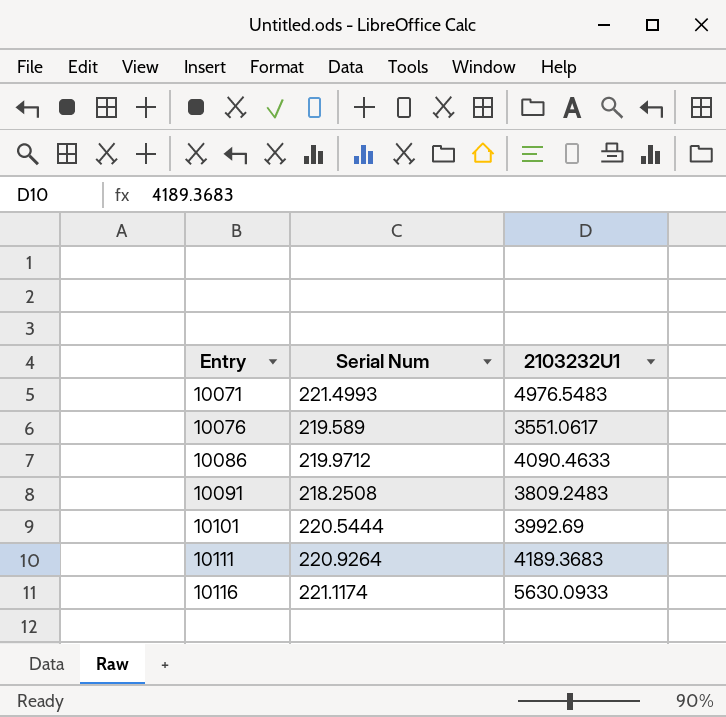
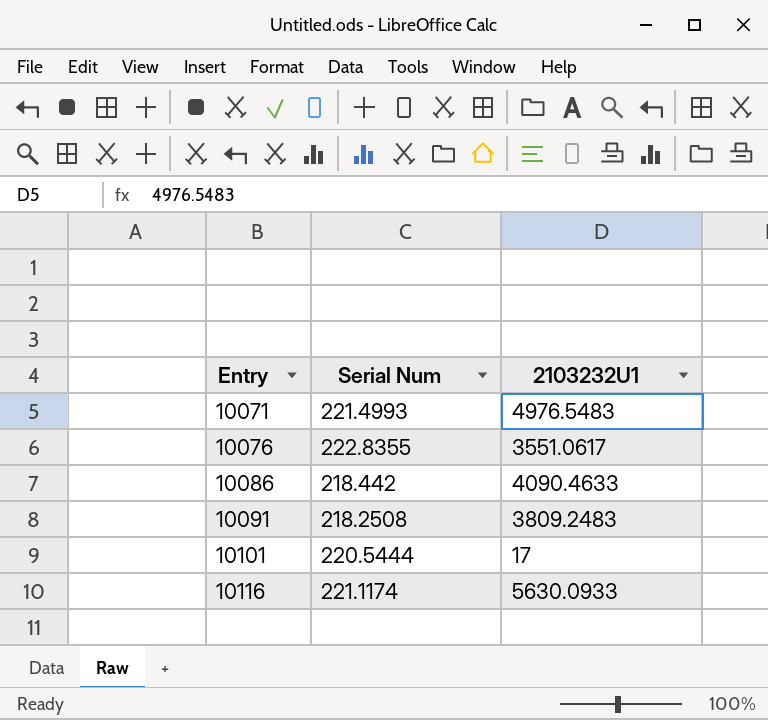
row 10111: 220.9264 | 4189.3683 -> none
10076 | Serial Num: 219.589 -> 222.8355
10086 | Serial Num: 219.9712 -> 218.442
10101 | 2103232U1: 3992.69 -> 17

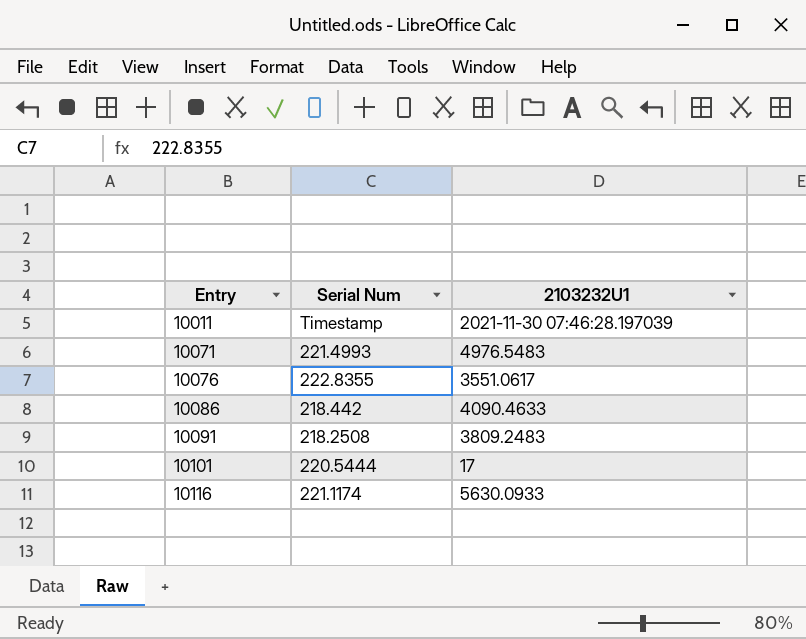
row 10011: none -> Timestamp | 2021-11-30 07:46:28.197039

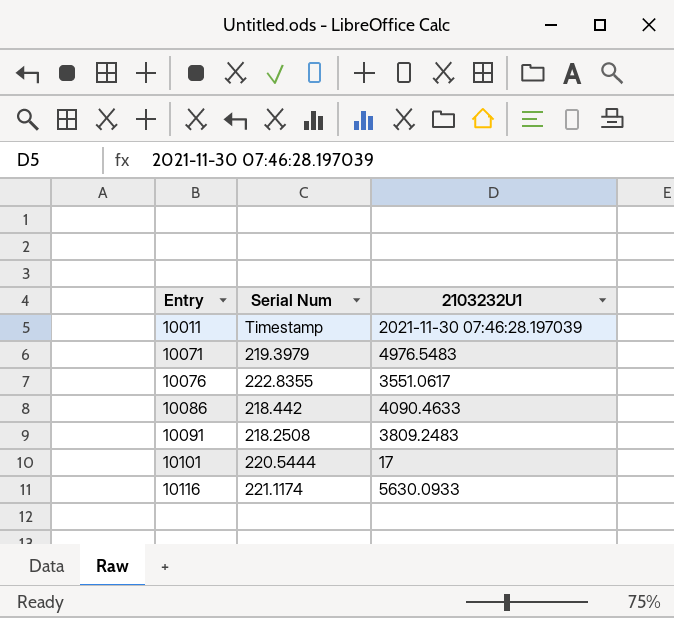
10071 | Serial Num: 221.4993 -> 219.3979

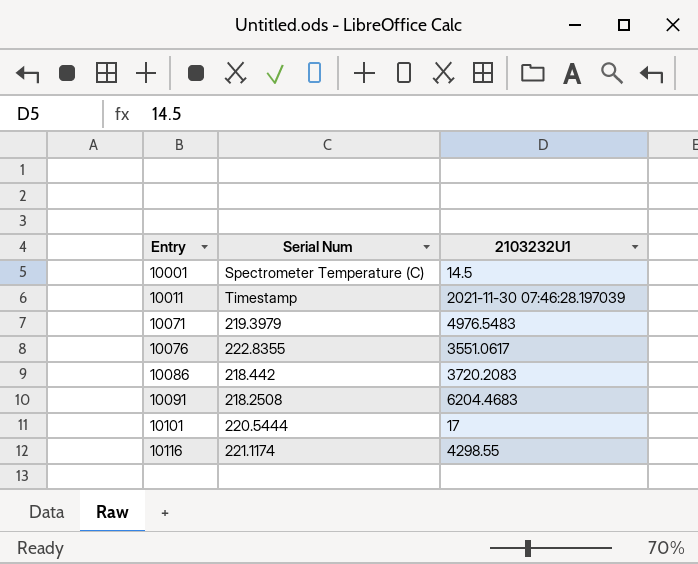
row 10001: none -> Spectrometer Temperature (C) | 14.5
10086 | 2103232U1: 4090.4633 -> 3720.2083
10091 | 2103232U1: 3809.2483 -> 6204.4683
10116 | 2103232U1: 5630.0933 -> 4298.55

